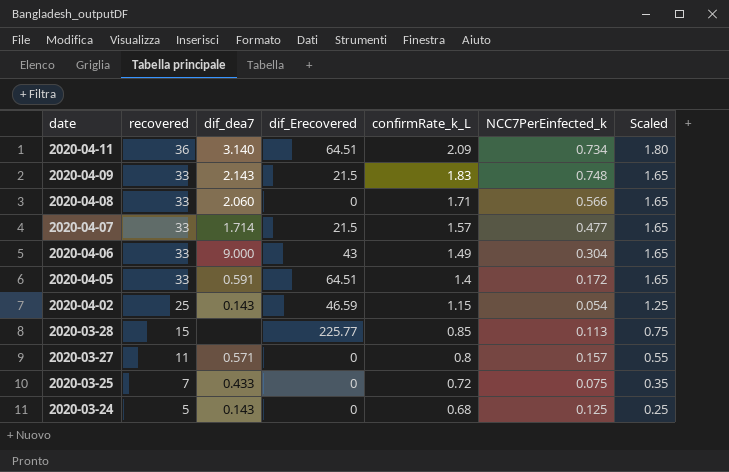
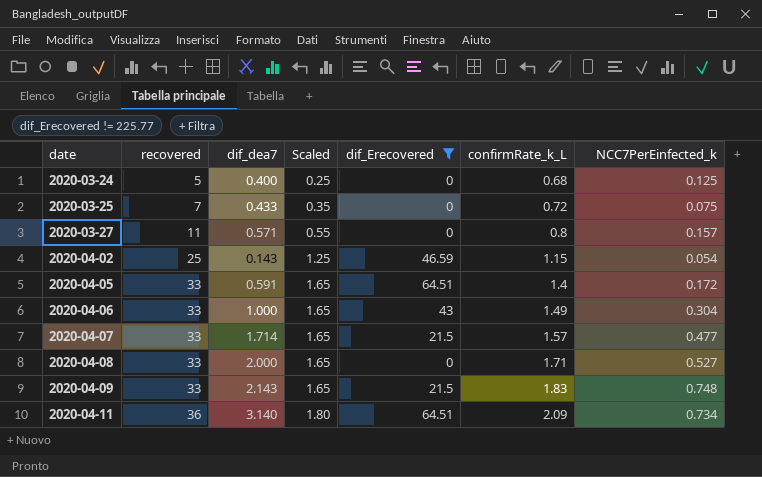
filter: none -> dif_Erecovered != 225.77
row order: date descending -> date ascending
column Scaled | position: 7 -> 4
2020-03-24 | dif_dea7: 0.143 -> 0.400
2020-04-06 | dif_dea7: 9.000 -> 1.000
2020-04-08 | dif_dea7: 2.060 -> 2.000
2020-04-08 | NCC7PerEinfected_k: 0.566 -> 0.527

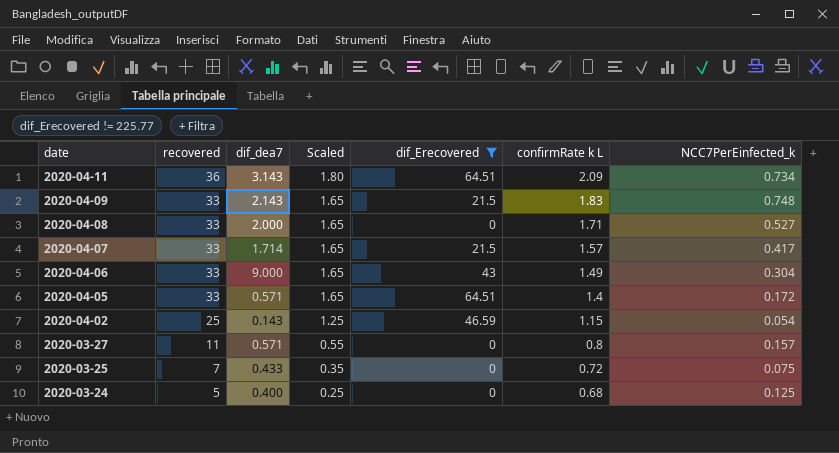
row order: date ascending -> date descending
column name: confirmRate_k_L -> confirmRate k L
2020-04-11 | dif_dea7: 3.140 -> 3.143
2020-04-07 | NCC7PerEinfected_k: 0.477 -> 0.417
2020-04-06 | dif_dea7: 1.000 -> 9.000
2020-04-05 | dif_dea7: 0.591 -> 0.571

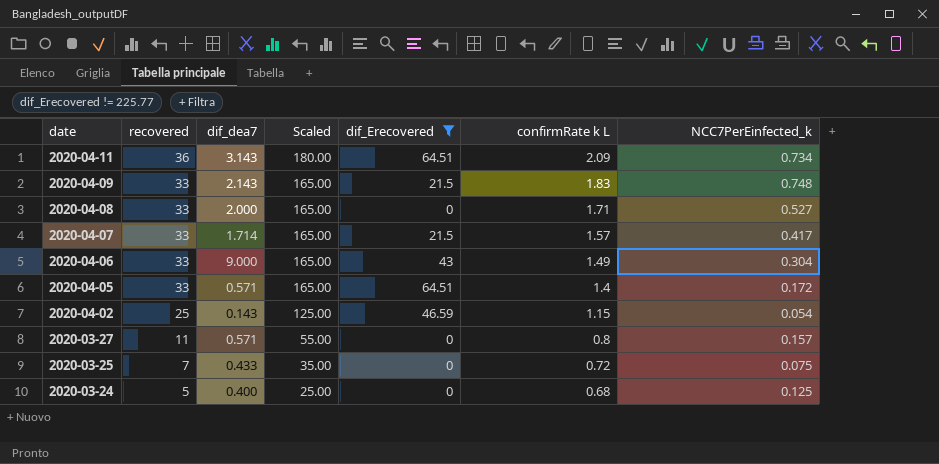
column Scaled | formula: [recovered] * 0.05 -> [recovered] * 5

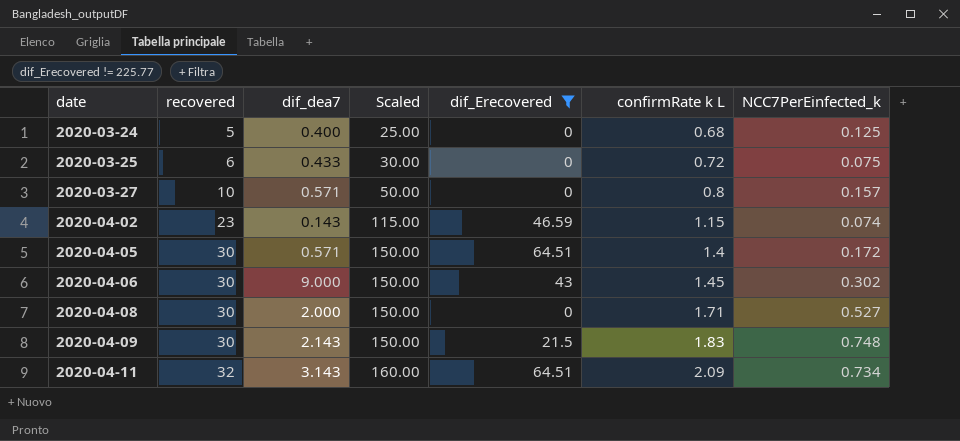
row order: date descending -> date ascending
row 2020-04-07: 33 | 1.714 | 165.00 | 21.5 | 1.57 | 0.417 -> none
2020-03-25 | recovered: 7 -> 6
2020-03-25 | Scaled: 35.00 -> 30.00
2020-03-27 | recovered: 11 -> 10
2020-03-27 | Scaled: 55.00 -> 50.00
2020-04-02 | recovered: 25 -> 23
2020-04-02 | Scaled: 125.00 -> 115.00
2020-04-02 | NCC7PerEinfected_k: 0.054 -> 0.074
2020-04-05 | recovered: 33 -> 30
2020-04-05 | Scaled: 165.00 -> 150.00
2020-04-06 | recovered: 33 -> 30
2020-04-06 | Scaled: 165.00 -> 150.00
2020-04-06 | confirmRate k L: 1.49 -> 1.45
2020-04-06 | NCC7PerEinfected_k: 0.304 -> 0.302
2020-04-08 | recovered: 33 -> 30
2020-04-08 | Scaled: 165.00 -> 150.00
2020-04-09 | recovered: 33 -> 30
2020-04-09 | Scaled: 165.00 -> 150.00
2020-04-11 | recovered: 36 -> 32
2020-04-11 | Scaled: 180.00 -> 160.00

